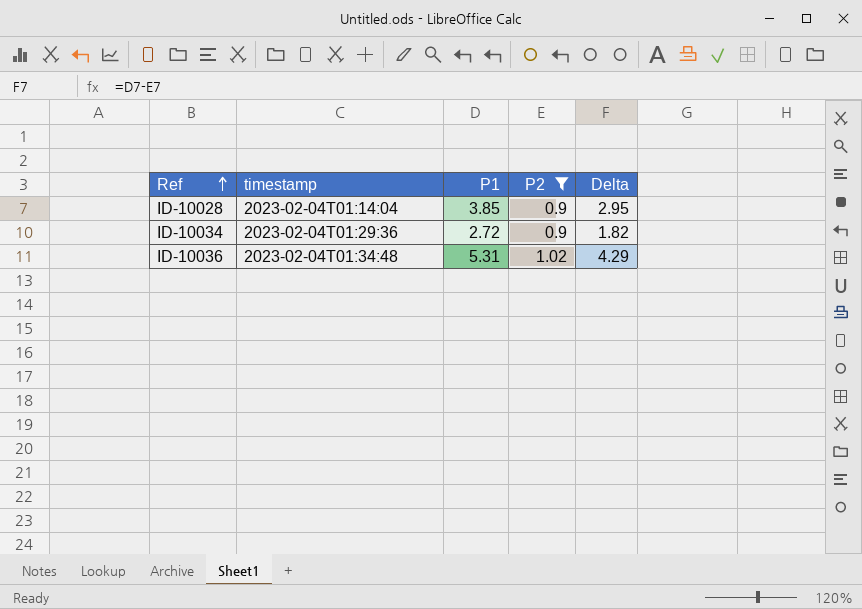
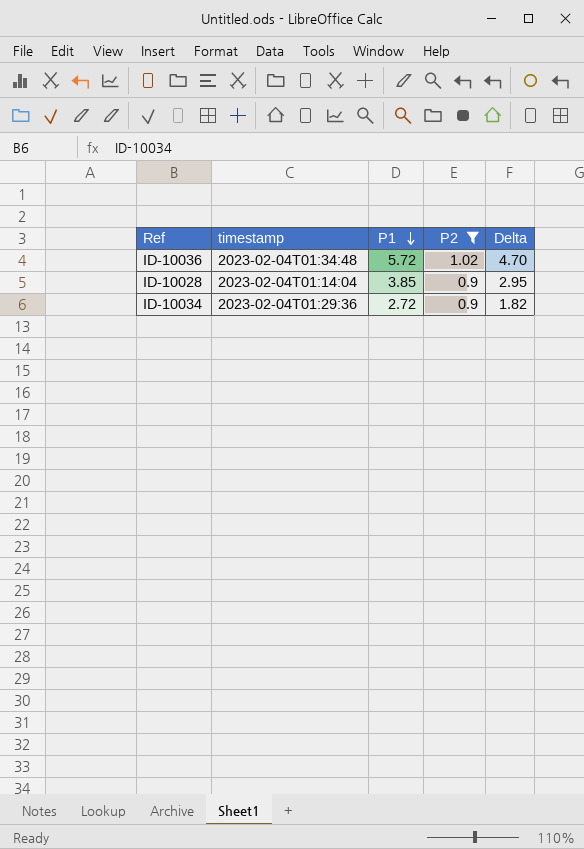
row order: Ref ascending -> P1 descending
ID-10036 | P1: 5.31 -> 5.72
ID-10036 | Delta: 4.29 -> 4.70

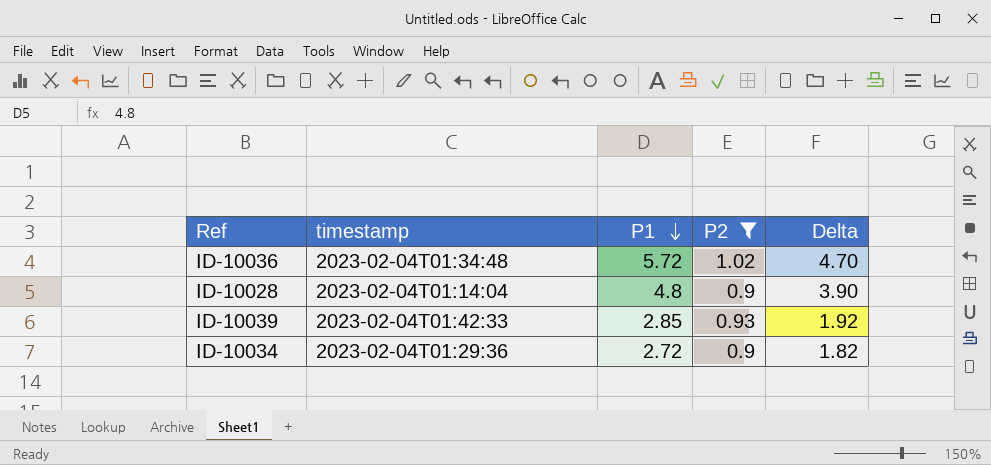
ID-10028 | P1: 3.85 -> 4.8
ID-10028 | Delta: 2.95 -> 3.90
row ID-10039: none -> 2023-02-04T01:42:33 | 2.85 | 0.93 | 1.92

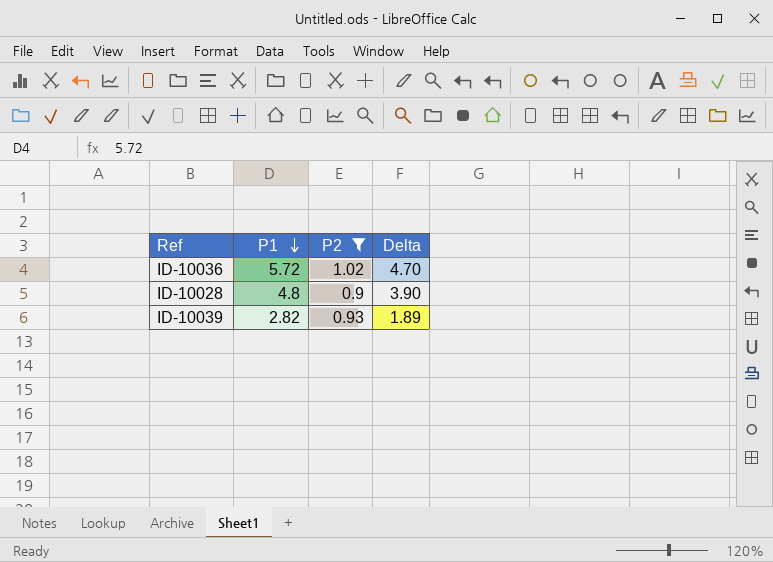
column timestamp | position: 2 -> none
row ID-10034: 2023-02-04T01:29:36 | 2.72 | 0.9 | 1.82 -> none
ID-10039 | P1: 2.85 -> 2.82
ID-10039 | Delta: 1.92 -> 1.89

